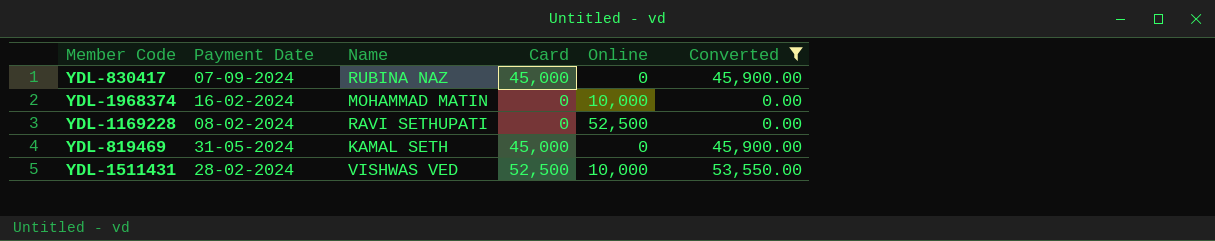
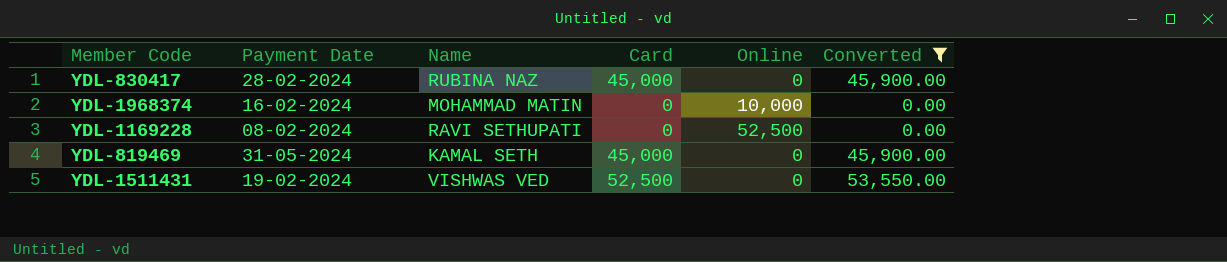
YDL-830417 | Payment Date: 07-09-2024 -> 28-02-2024
YDL-1511431 | Payment Date: 28-02-2024 -> 19-02-2024
YDL-1511431 | Online: 10,000 -> 0

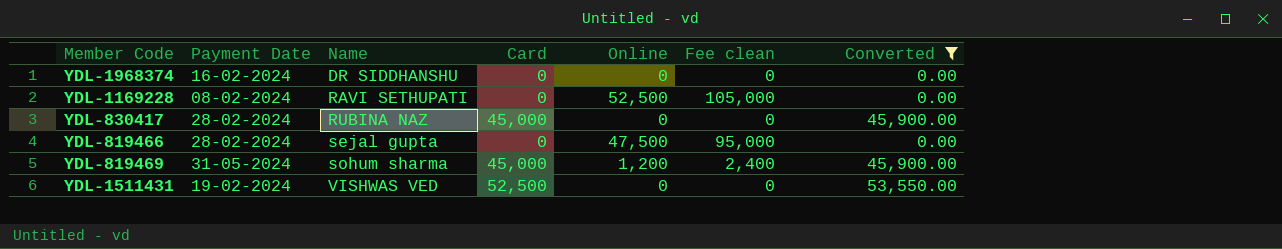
row order: none -> Name ascending
column Fee clean | formula: none -> [Online] * 2
YDL-1968374 | Name: MOHAMMAD MATIN -> DR SIDDHANSHU
YDL-1968374 | Online: 10,000 -> 0
row YDL-819466: none -> 28-02-2024 | sejal gupta | 0 | 47,500 | 95,000 | 0.00
YDL-819469 | Name: KAMAL SETH -> sohum sharma
YDL-819469 | Online: 0 -> 1,200

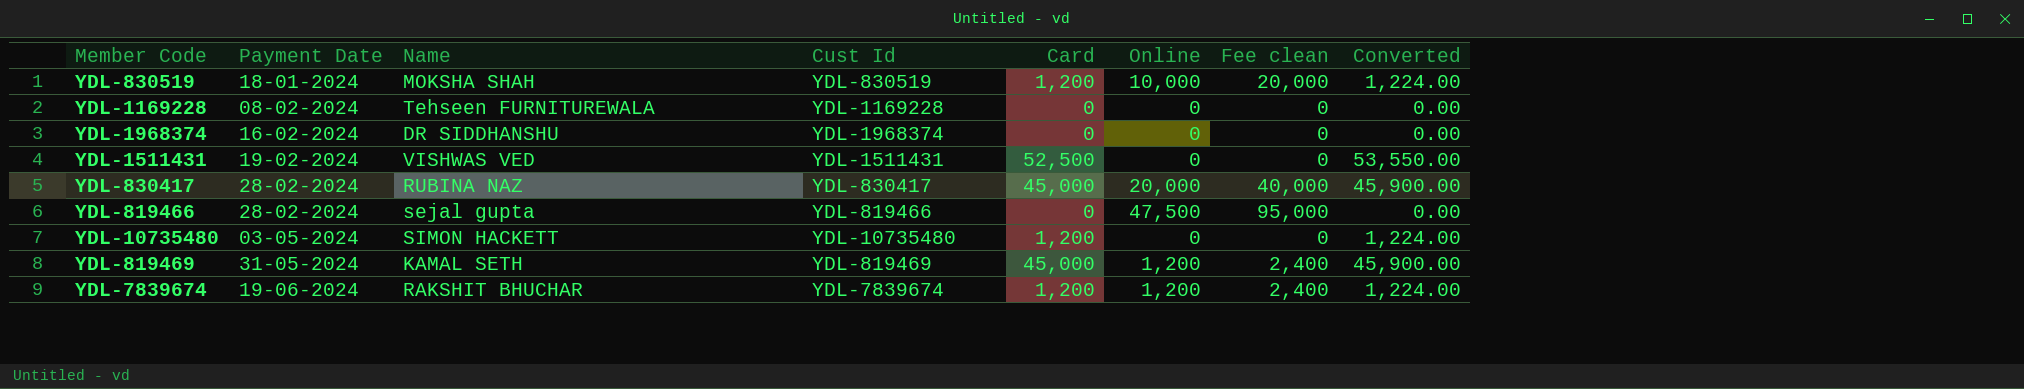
filter: Converted != 1,224.00 -> none
row order: Name ascending -> Payment Date ascending
column Cust Id | position: none -> 4
YDL-1169228 | Name: RAVI SETHUPATI -> Tehseen FURNITUREWALA
YDL-1169228 | Online: 52,500 -> 0
YDL-1169228 | Fee clean: 105,000 -> 0
YDL-830417 | Online: 0 -> 20,000
YDL-830417 | Fee clean: 0 -> 40,000
YDL-819469 | Name: sohum sharma -> KAMAL SETH

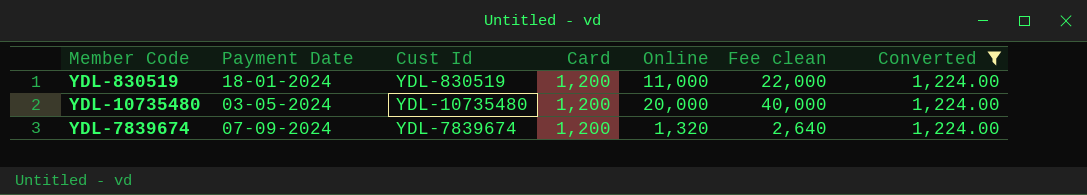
filter: none -> Converted = 1,224.00
column Name | position: 3 -> none
YDL-830519 | Online: 10,000 -> 11,000
YDL-830519 | Fee clean: 20,000 -> 22,000
YDL-10735480 | Online: 0 -> 20,000
YDL-10735480 | Fee clean: 0 -> 40,000
YDL-7839674 | Payment Date: 19-06-2024 -> 07-09-2024
YDL-7839674 | Online: 1,200 -> 1,320
YDL-7839674 | Fee clean: 2,400 -> 2,640

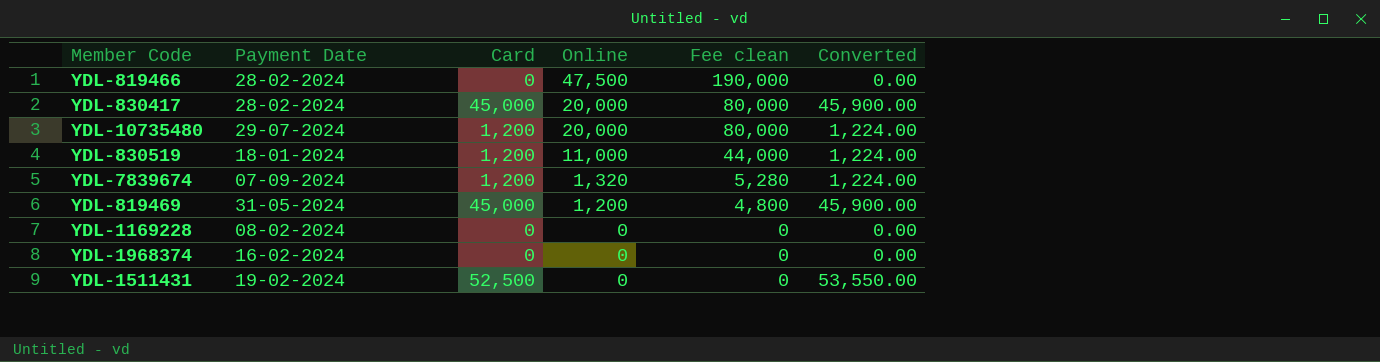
filter: Converted = 1,224.00 -> none
row order: Payment Date ascending -> Online descending
column Cust Id | position: 3 -> none
column Fee clean | formula: [Online] * 2 -> [Online] * 4
YDL-10735480 | Payment Date: 03-05-2024 -> 29-07-2024

